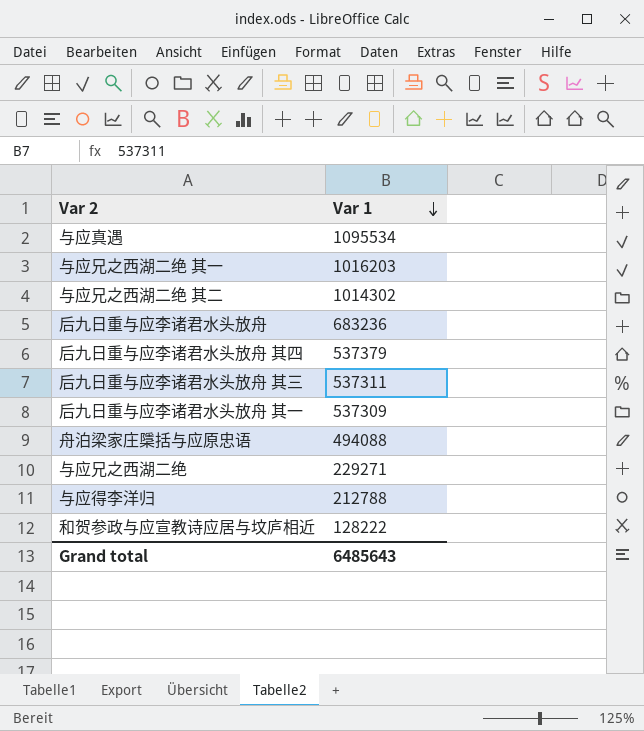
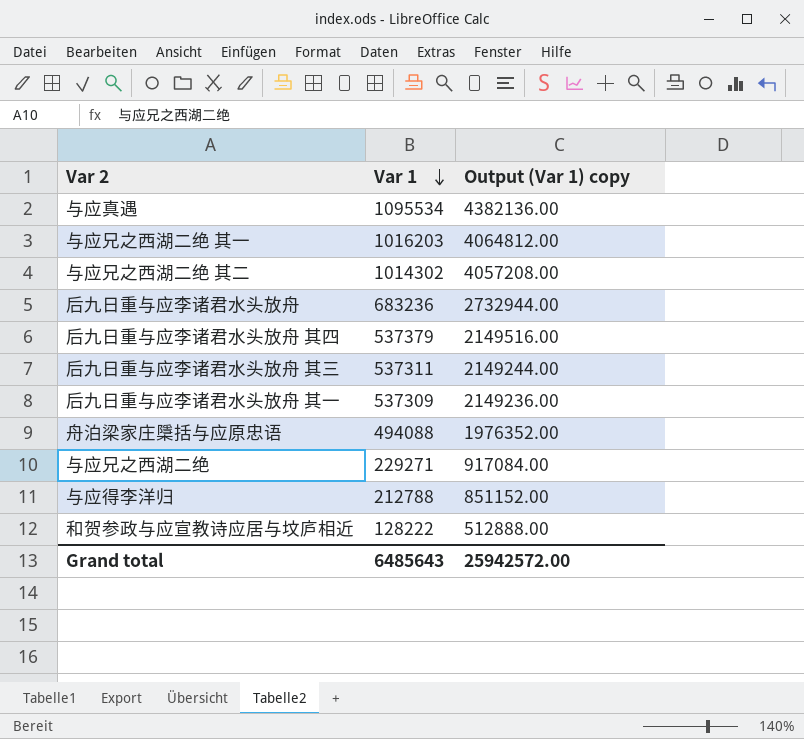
column Output (Var 1) copy | formula: none -> [Var 1] * 4

